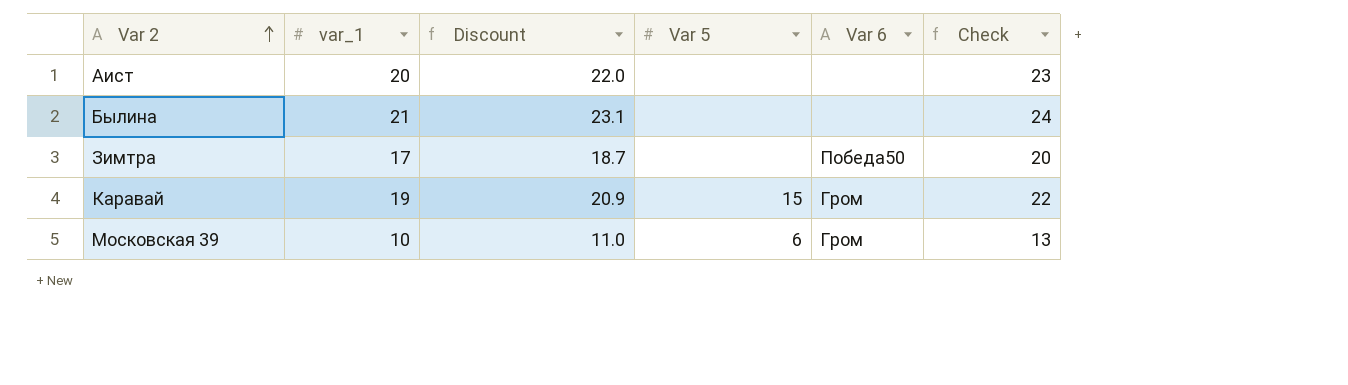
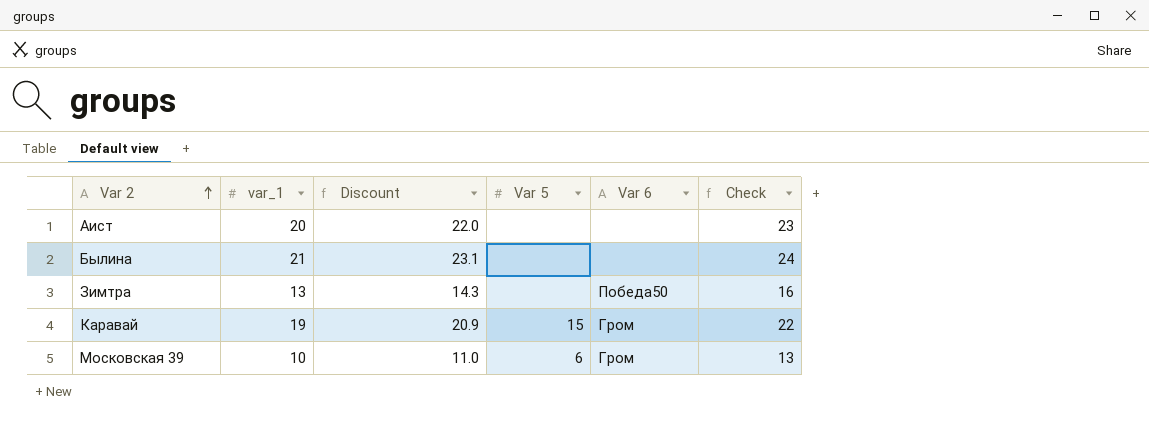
Зимтра | var_1: 17 -> 13
Зимтра | Discount: 18.7 -> 14.3
Зимтра | Check: 20 -> 16

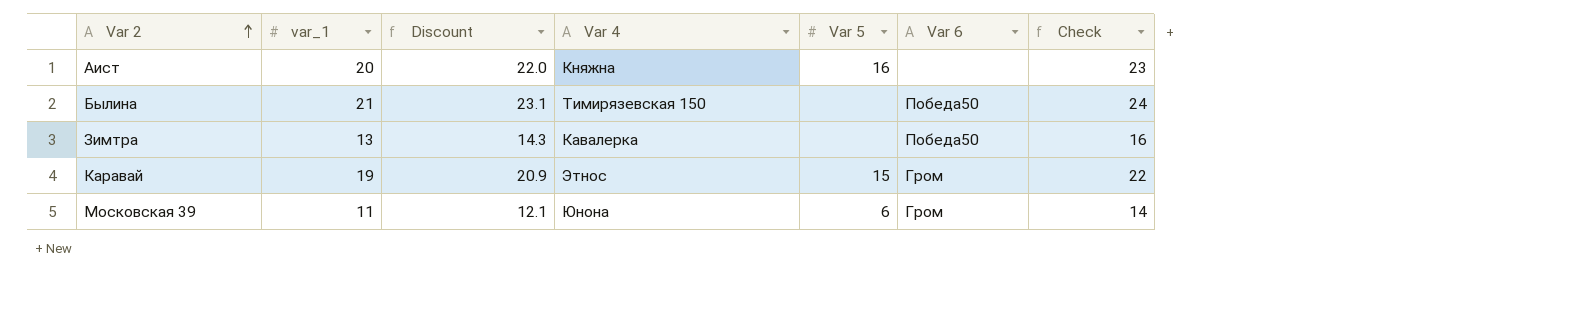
column Var 4 | position: none -> 4
Аист | Var 5: none -> 16
Былина | Var 6: none -> Победа50
Московская 39 | var_1: 10 -> 11
Московская 39 | Discount: 11.0 -> 12.1
Московская 39 | Check: 13 -> 14

